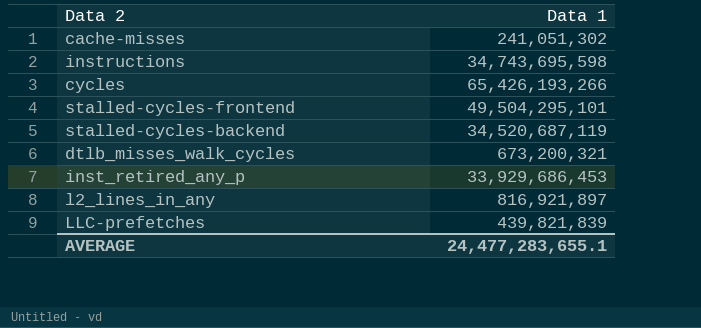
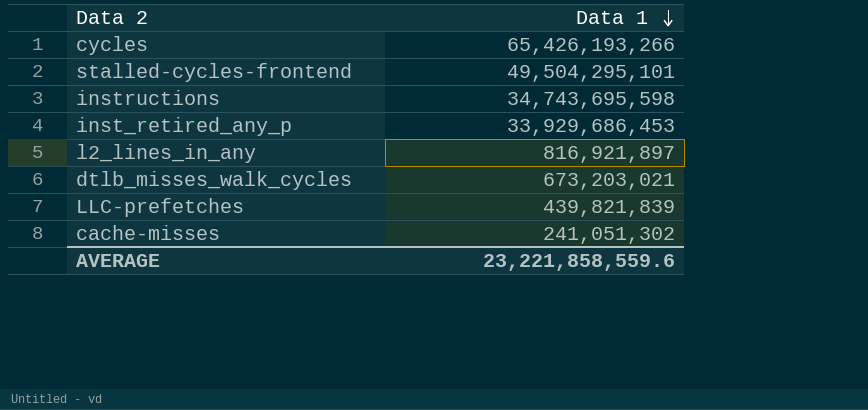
row order: none -> Data 1 descending
row stalled-cycles-backend: 34,520,687,119 -> none
dtlb_misses_walk_cycles | Data 1: 673,200,321 -> 673,203,021
AVERAGE | Data 1: 24,477,283,655.1 -> 23,221,858,559.6

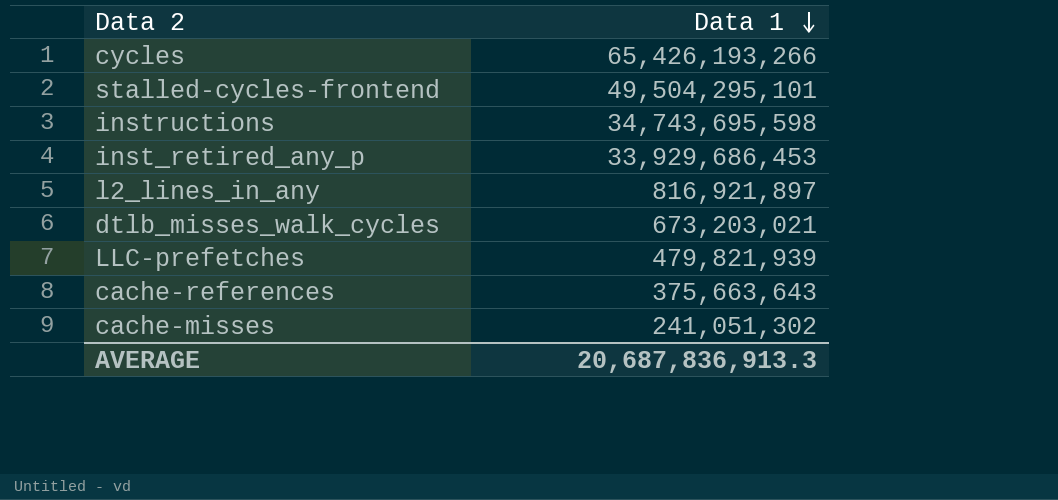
LLC-prefetches | Data 1: 439,821,839 -> 479,821,939
row cache-references: none -> 375,663,643
AVERAGE | Data 1: 23,221,858,559.6 -> 20,687,836,913.3

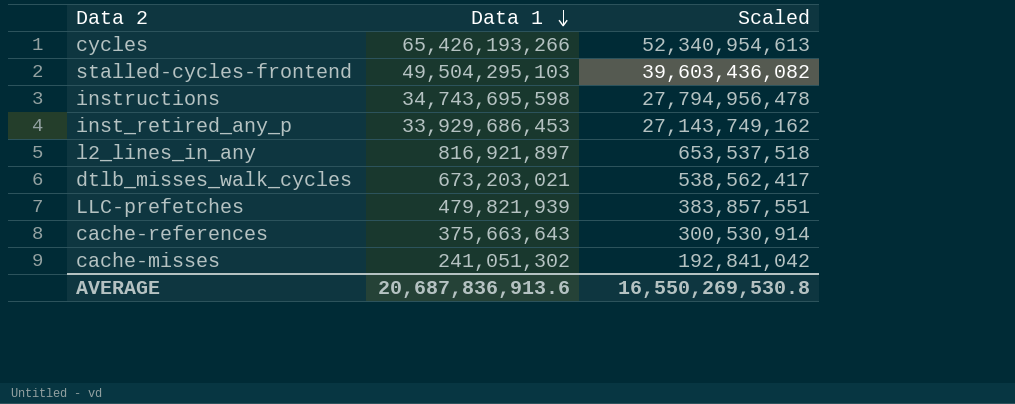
column Scaled | formula: none -> [Data 1] * 0.8
stalled-cycles-frontend | Data 1: 49,504,295,101 -> 49,504,295,103
AVERAGE | Data 1: 20,687,836,913.3 -> 20,687,836,913.6

